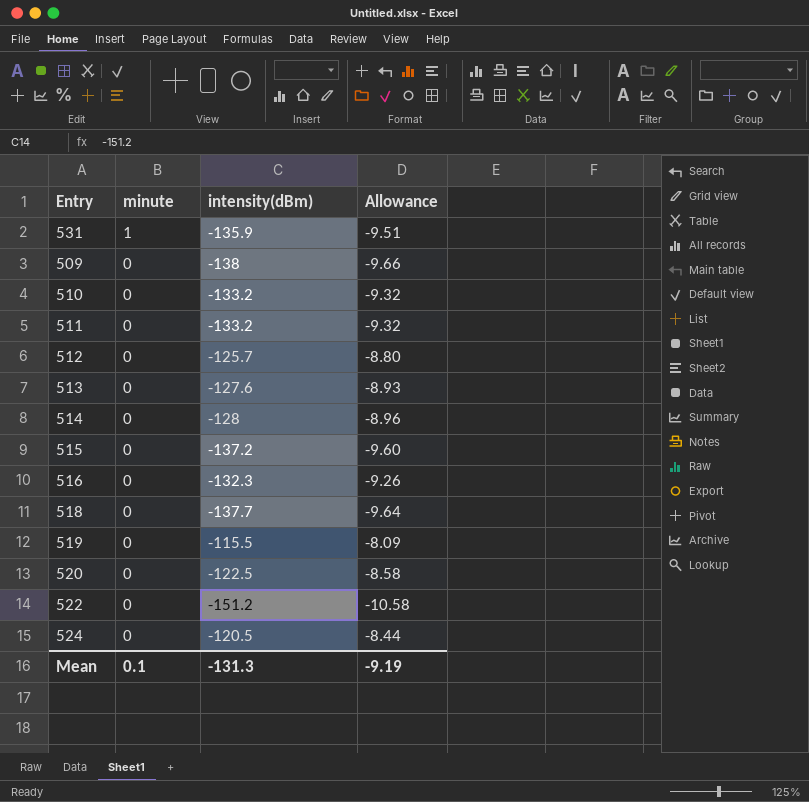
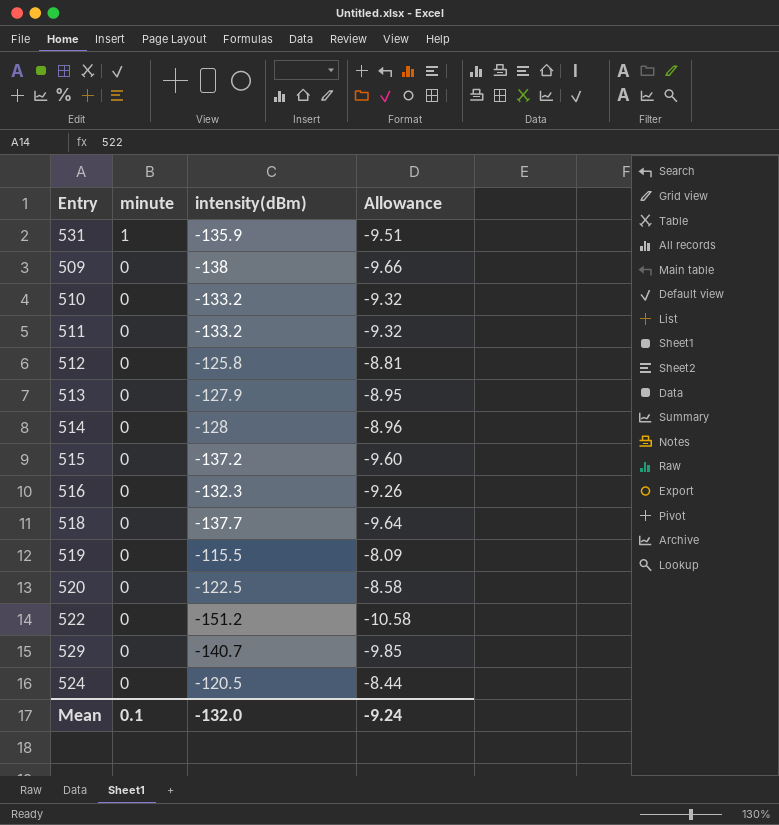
512 | intensity(dBm): -125.7 -> -125.8
512 | Allowance: -8.80 -> -8.81
513 | intensity(dBm): -127.6 -> -127.9
513 | Allowance: -8.93 -> -8.95
row 529: none -> 0 | -140.7 | -9.85
Mean | intensity(dBm): -131.3 -> -132.0
Mean | Allowance: -9.19 -> -9.24

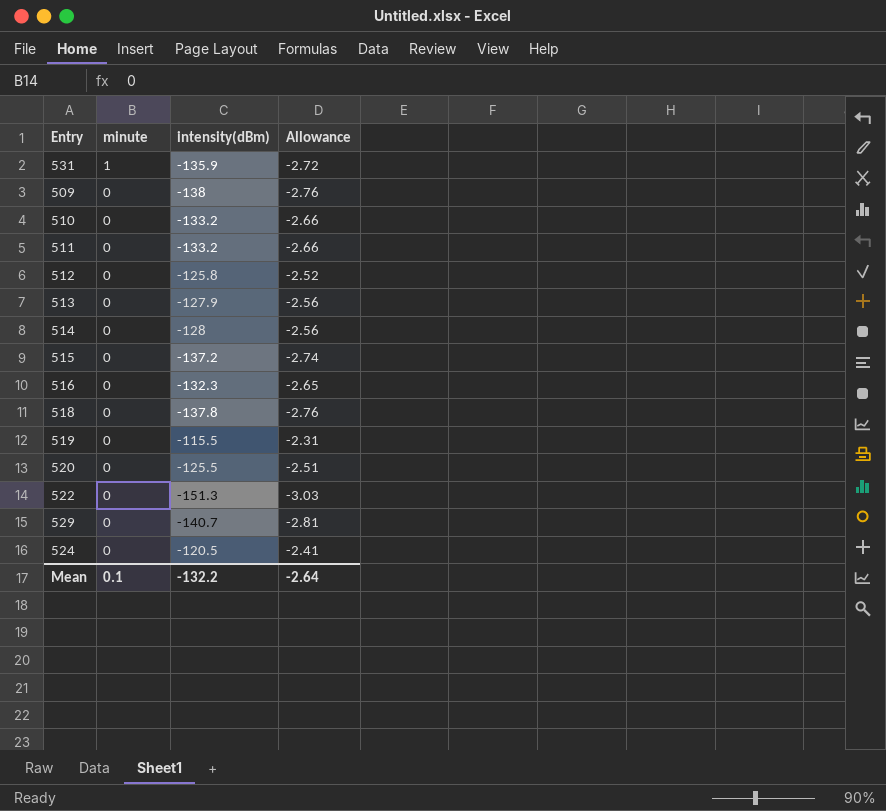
column Allowance | formula: [intensity(dBm)] * 0.07 -> [intensity(dBm)] * 0.02
518 | intensity(dBm): -137.7 -> -137.8
520 | intensity(dBm): -122.5 -> -125.5
522 | intensity(dBm): -151.2 -> -151.3
Mean | intensity(dBm): -132.0 -> -132.2
Mean | Allowance: -9.24 -> -2.64

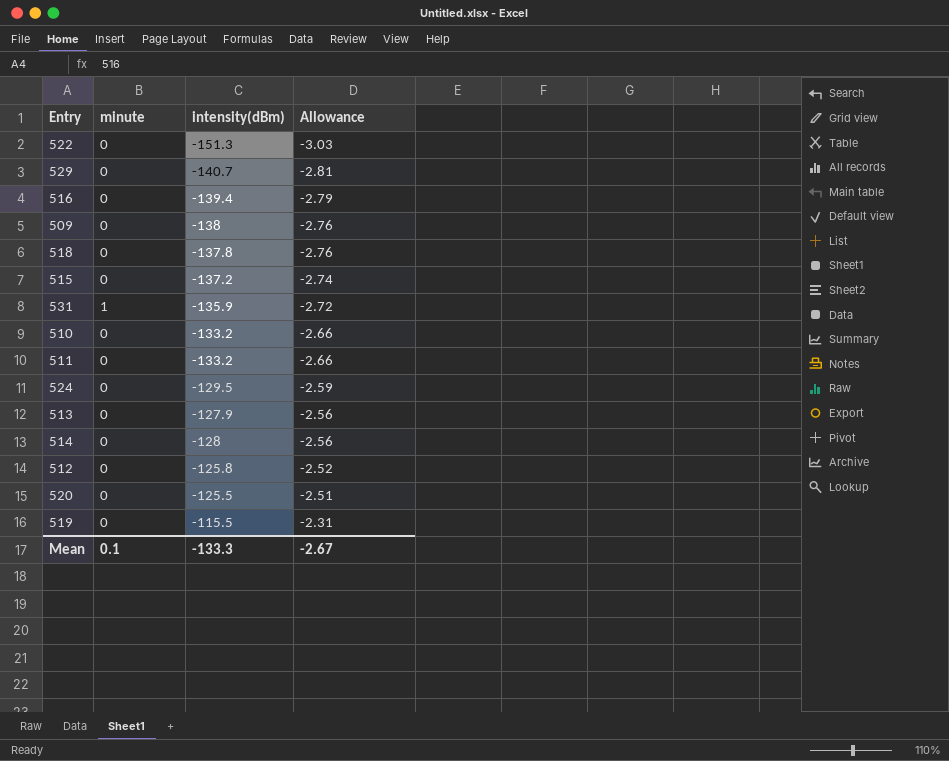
row order: minute descending -> Allowance ascending
516 | intensity(dBm): -132.3 -> -139.4
516 | Allowance: -2.65 -> -2.79
524 | intensity(dBm): -120.5 -> -129.5
524 | Allowance: -2.41 -> -2.59
Mean | intensity(dBm): -132.2 -> -133.3
Mean | Allowance: -2.64 -> -2.67

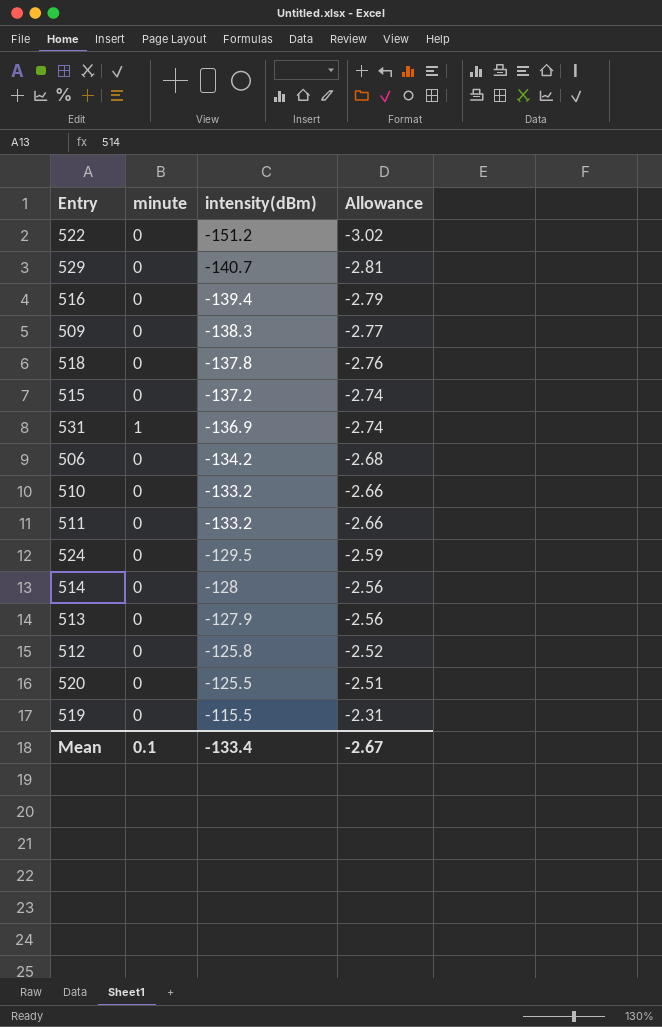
row order: Allowance ascending -> intensity(dBm) ascending
522 | intensity(dBm): -151.3 -> -151.2
522 | Allowance: -3.03 -> -3.02
509 | intensity(dBm): -138 -> -138.3
509 | Allowance: -2.76 -> -2.77
531 | intensity(dBm): -135.9 -> -136.9
531 | Allowance: -2.72 -> -2.74
row 506: none -> 0 | -134.2 | -2.68
Mean | intensity(dBm): -133.3 -> -133.4

